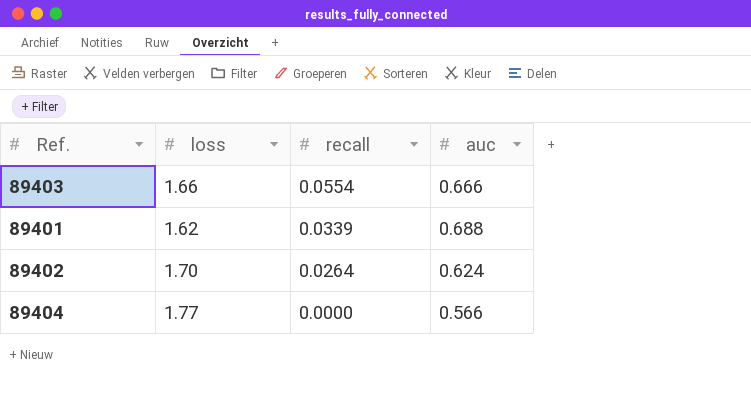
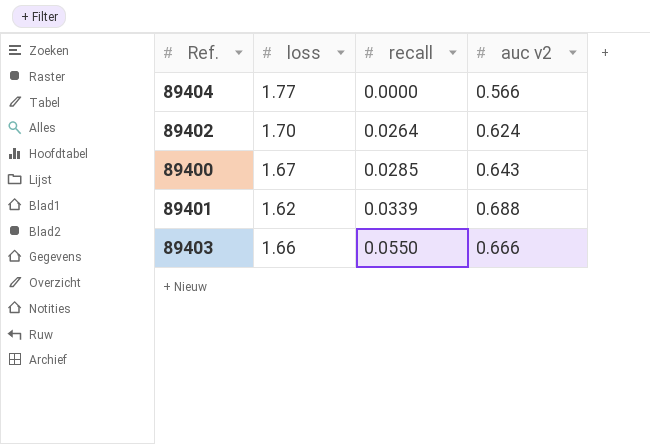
row order: recall descending -> recall ascending
column name: auc -> auc v2
row 89400: none -> 1.67 | 0.0285 | 0.643
89403 | recall: 0.0554 -> 0.0550

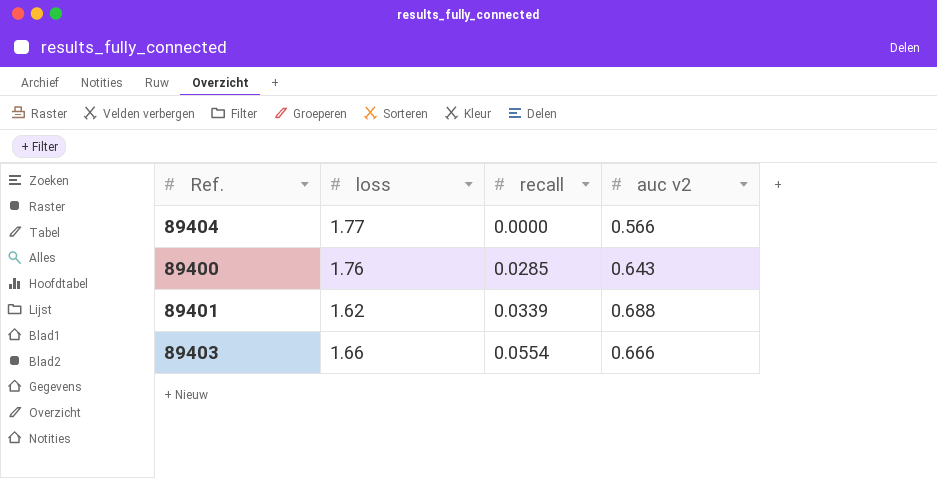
row 89402: 1.70 | 0.0264 | 0.624 -> none
89400 | loss: 1.67 -> 1.76
89403 | recall: 0.0550 -> 0.0554

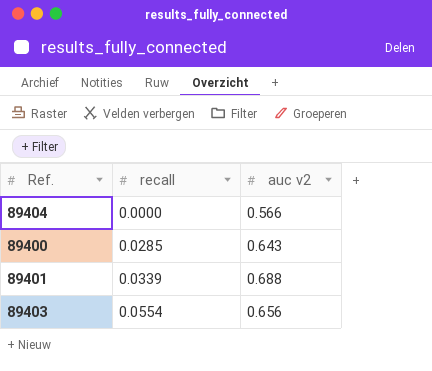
column loss | position: 2 -> none
89403 | auc v2: 0.666 -> 0.656

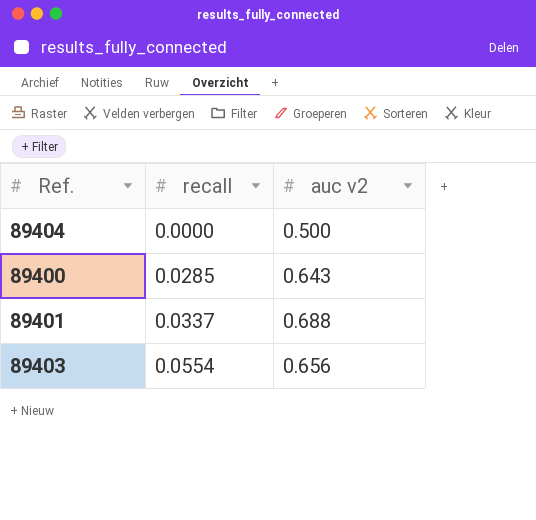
89404 | auc v2: 0.566 -> 0.500
89401 | recall: 0.0339 -> 0.0337

